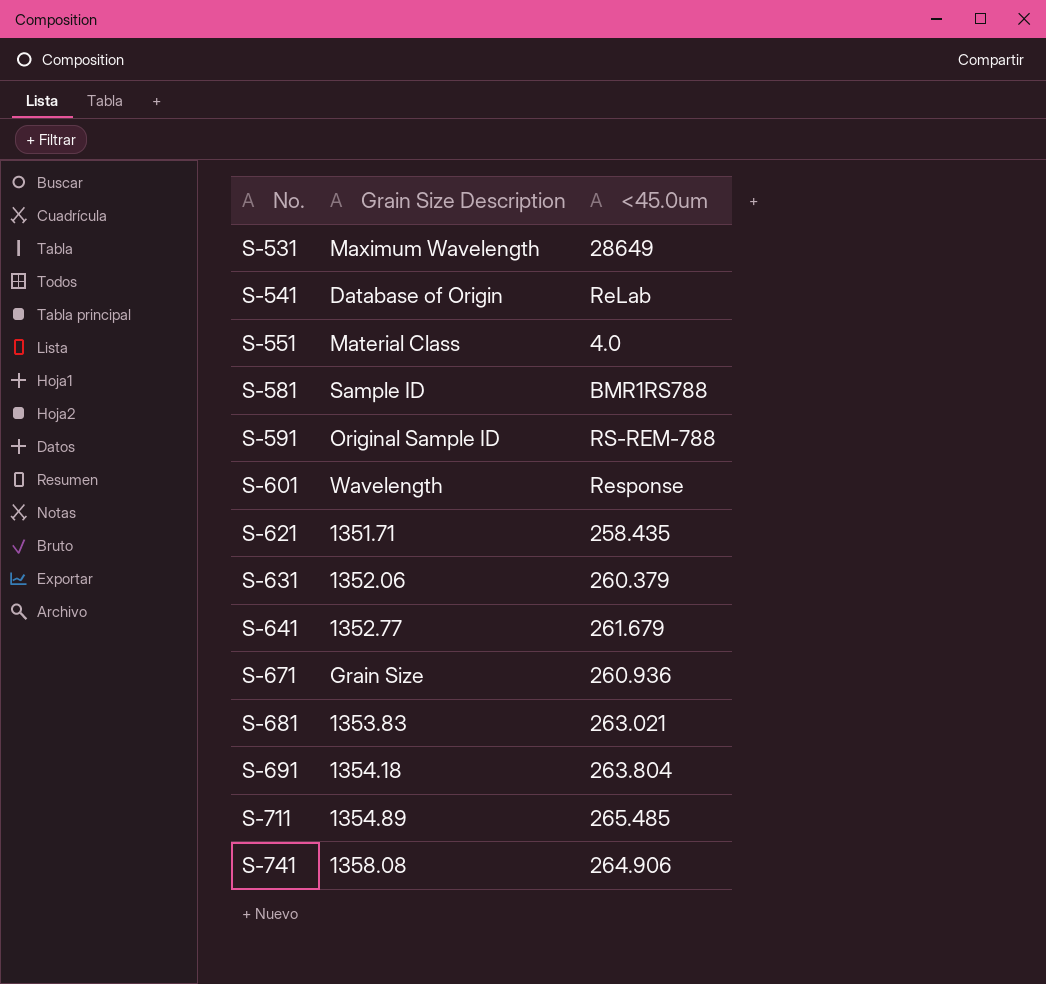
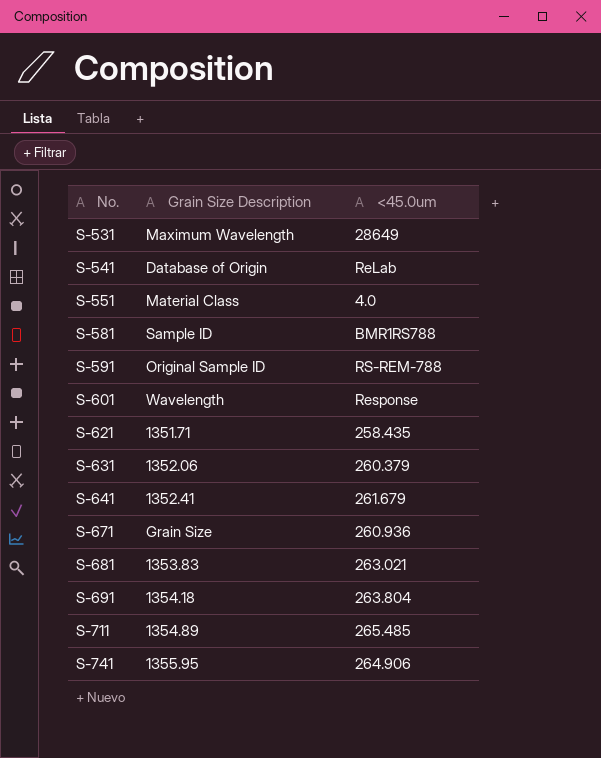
S-641 | Grain Size Description: 1352.77 -> 1352.41
S-741 | Grain Size Description: 1358.08 -> 1355.95

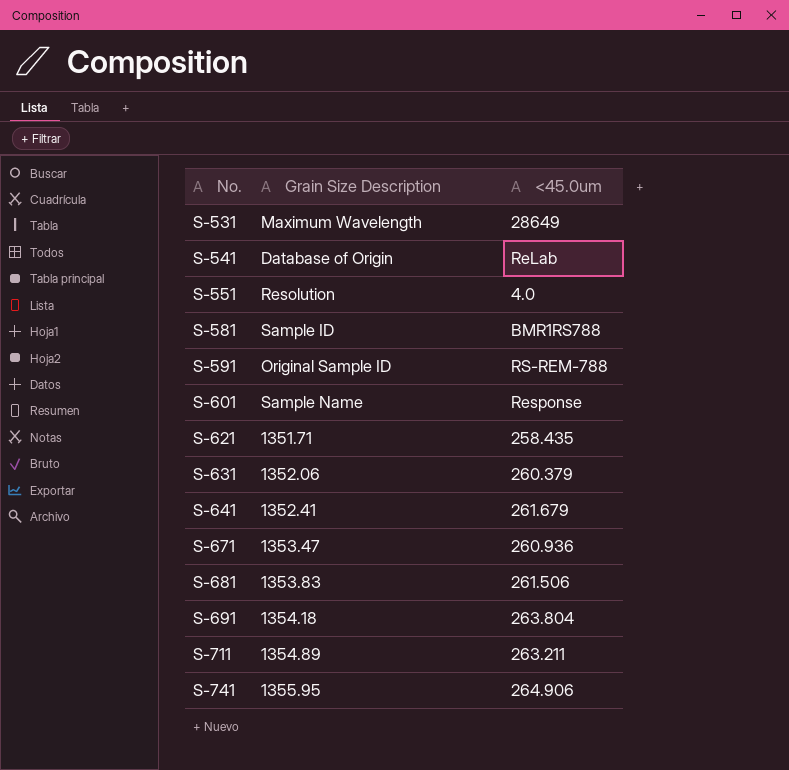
S-551 | Grain Size Description: Material Class -> Resolution
S-601 | Grain Size Description: Wavelength -> Sample Name
S-671 | Grain Size Description: Grain Size -> 1353.47
S-681 | <45.0um: 263.021 -> 261.506
S-711 | <45.0um: 265.485 -> 263.211

